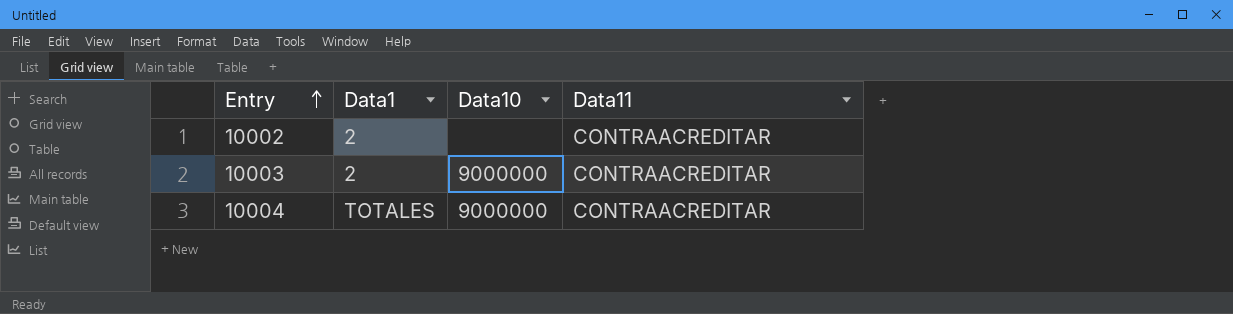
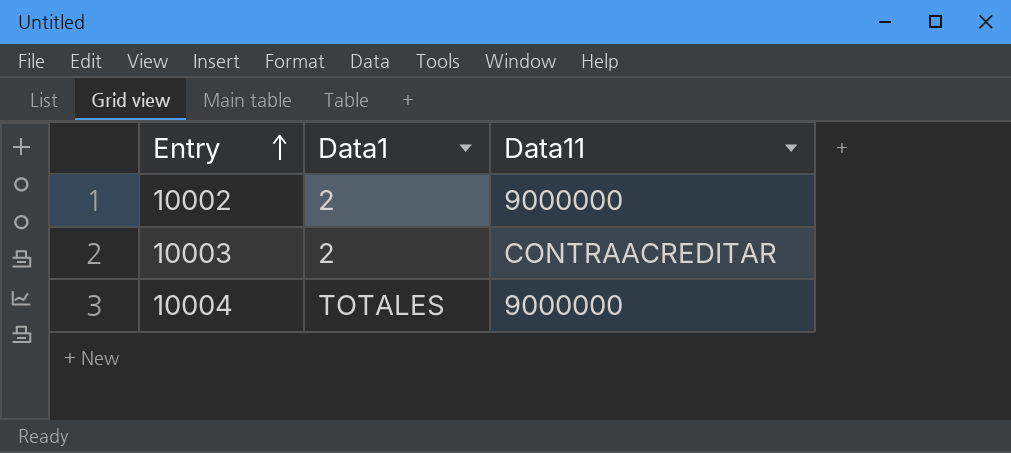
column Data10 | position: 3 -> none
10002 | Data11: CONTRAACREDITAR -> 9000000
10004 | Data11: CONTRAACREDITAR -> 9000000

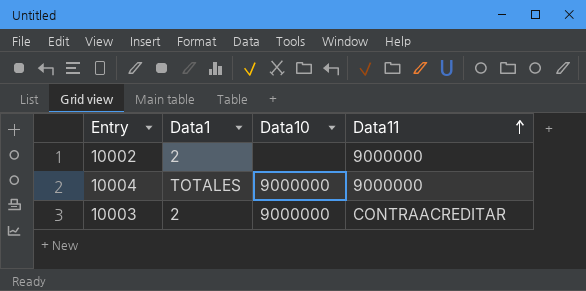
row order: Entry ascending -> Data11 ascending
column Data10 | position: none -> 3

